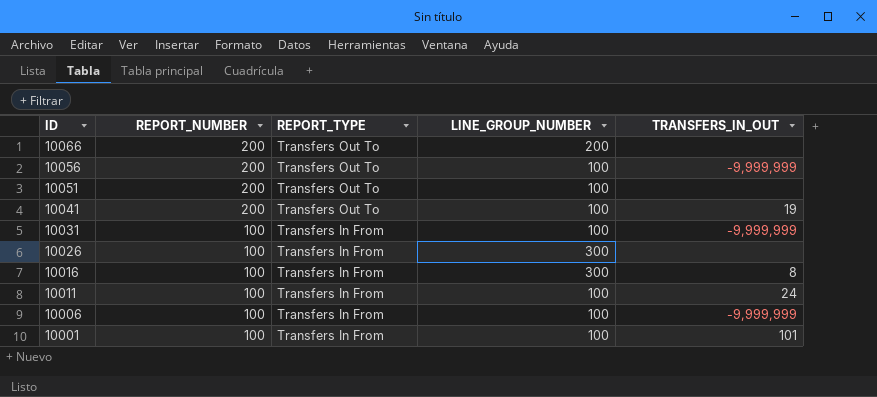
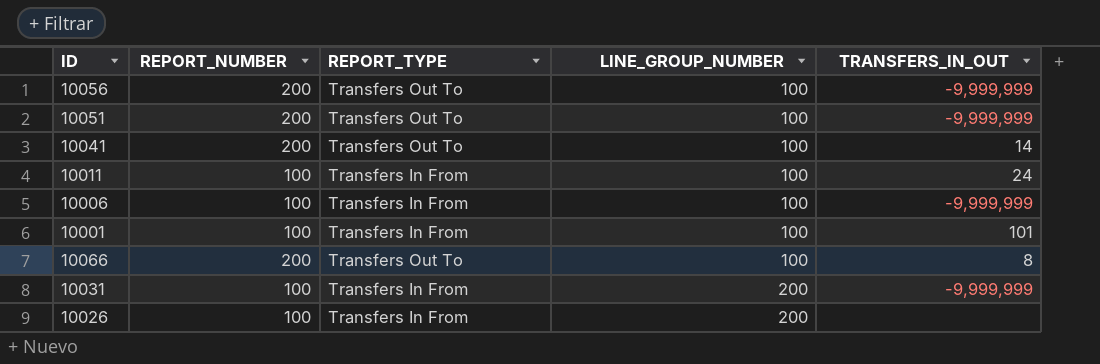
row order: ID descending -> LINE_GROUP_NUMBER ascending
row 10016: 100 | Transfers In From | 300 | 8 -> none
10051 | TRANSFERS_IN_OUT: none -> -9,999,999
10041 | TRANSFERS_IN_OUT: 19 -> 14
10066 | LINE_GROUP_NUMBER: 200 -> 100
10066 | TRANSFERS_IN_OUT: none -> 8
10031 | LINE_GROUP_NUMBER: 100 -> 200
10026 | LINE_GROUP_NUMBER: 300 -> 200

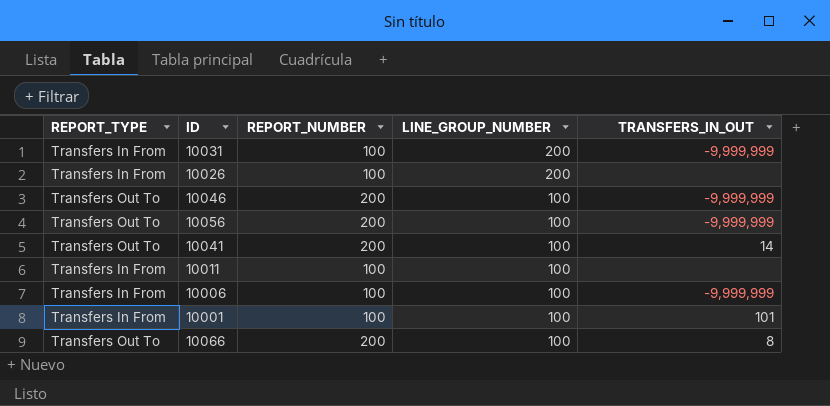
row order: LINE_GROUP_NUMBER ascending -> LINE_GROUP_NUMBER descending
column REPORT_TYPE | position: 3 -> 1
row 10051: 200 | Transfers Out To | 100 | -9,999,999 -> none
row 10046: none -> Transfers Out To | 200 | 100 | -9,999,999
10011 | TRANSFERS_IN_OUT: 24 -> none

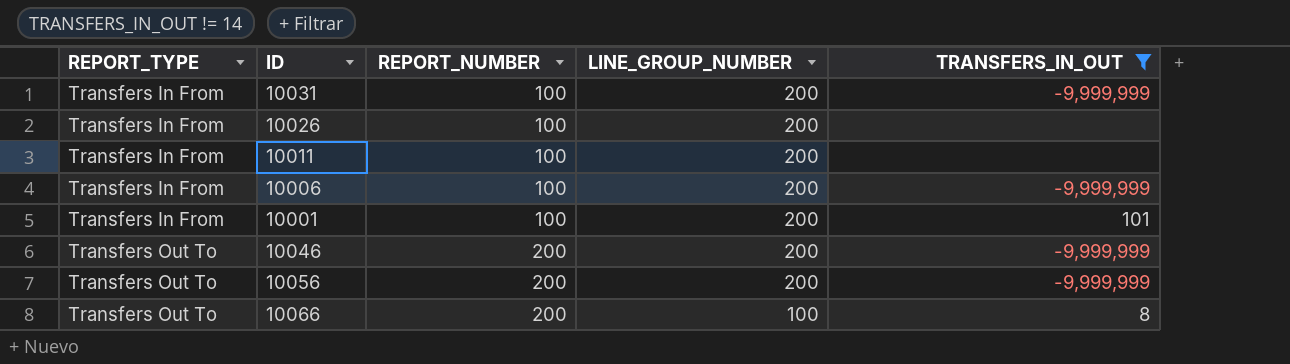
filter: none -> TRANSFERS_IN_OUT != 14
row order: LINE_GROUP_NUMBER descending -> REPORT_TYPE ascending
10011 | LINE_GROUP_NUMBER: 100 -> 200
10006 | LINE_GROUP_NUMBER: 100 -> 200
10001 | LINE_GROUP_NUMBER: 100 -> 200
10046 | LINE_GROUP_NUMBER: 100 -> 200
10056 | LINE_GROUP_NUMBER: 100 -> 200

